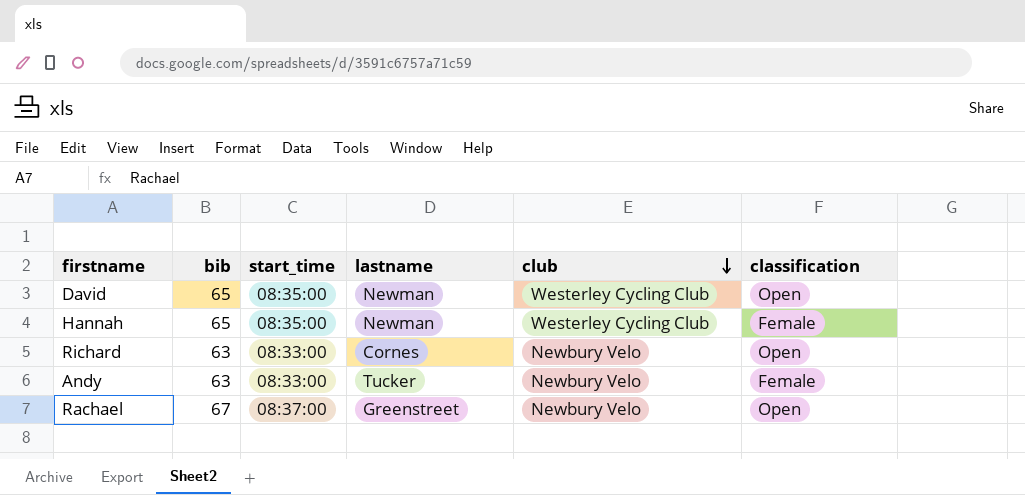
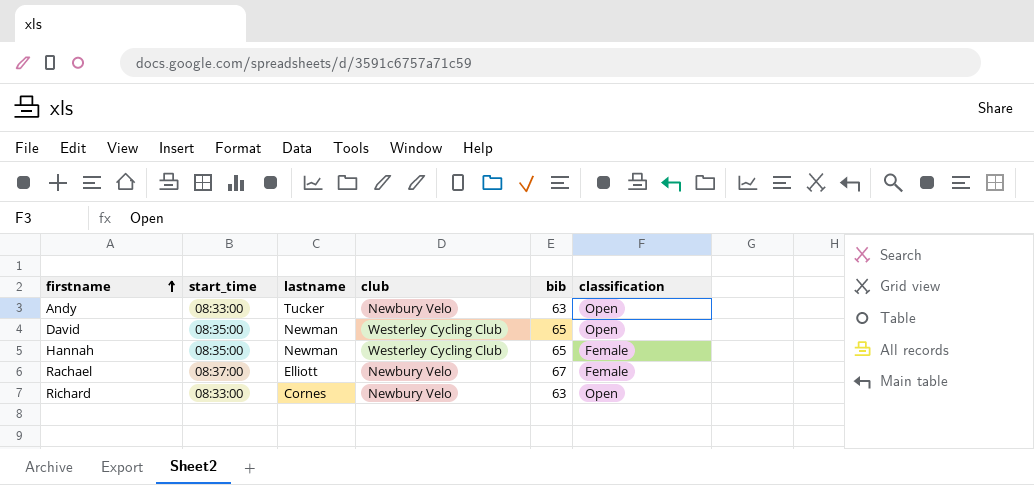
row order: club descending -> firstname ascending
column bib | position: 2 -> 5
Andy | classification: Female -> Open
Rachael | lastname: Greenstreet -> Elliott
Rachael | classification: Open -> Female

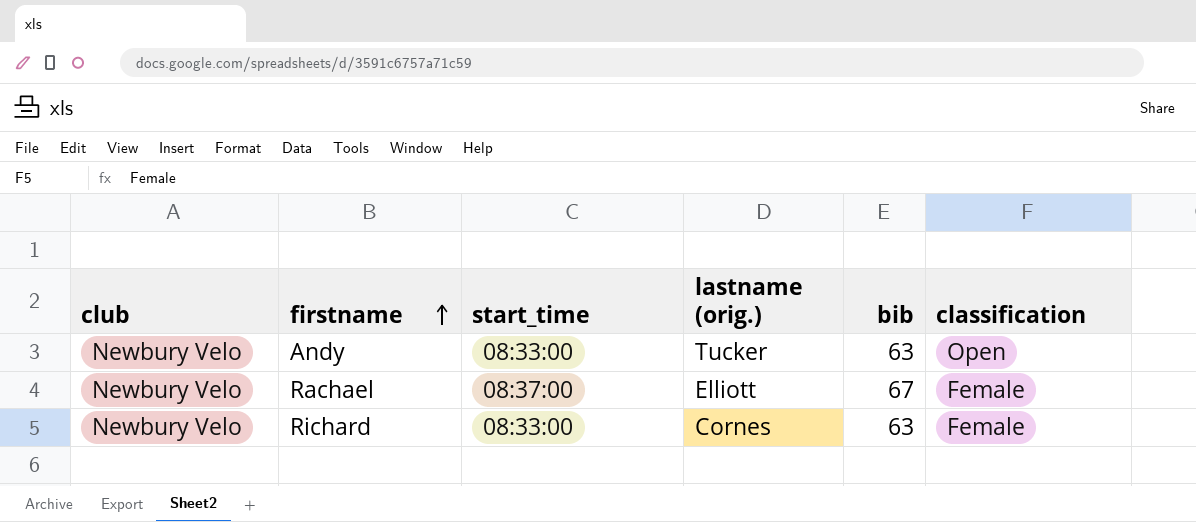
column club | position: 4 -> 1
column name: lastname -> lastname (orig.)
row David: 08:35:00 | Newman | Westerley Cycling Club | 65 | Open -> none
row Hannah: 08:35:00 | Newman | Westerley Cycling Club | 65 | Female -> none
Richard | classification: Open -> Female

